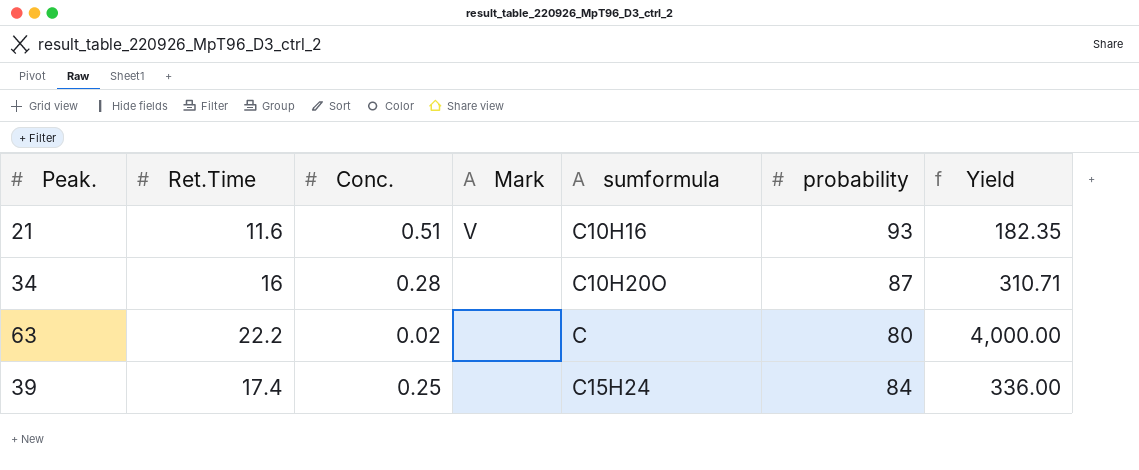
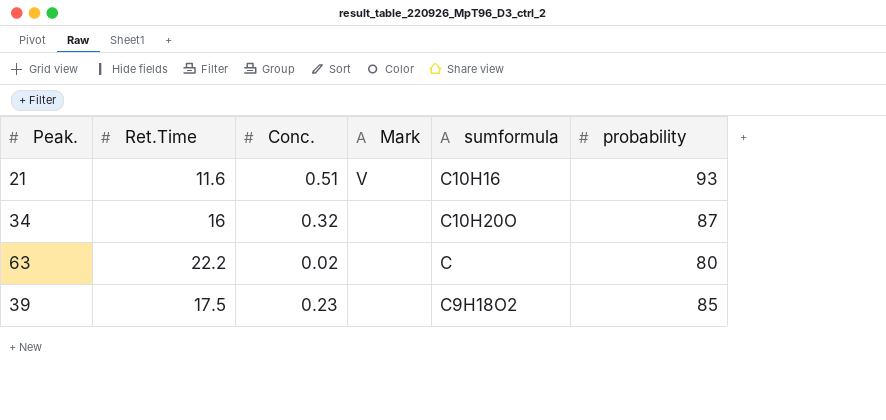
column Yield | formula: [probability] / [Conc.] -> none
34 | Conc.: 0.28 -> 0.32
39 | Ret.Time: 17.4 -> 17.5
39 | Conc.: 0.25 -> 0.23
39 | sumformula: C15H24 -> C9H18O2
39 | probability: 84 -> 85

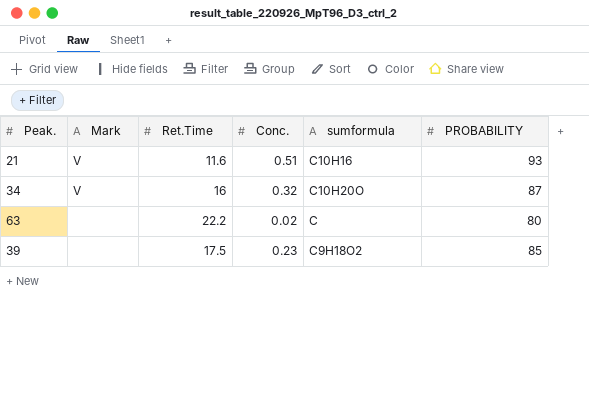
column Mark | position: 4 -> 2
column name: probability -> PROBABILITY
34 | Mark: none -> V

